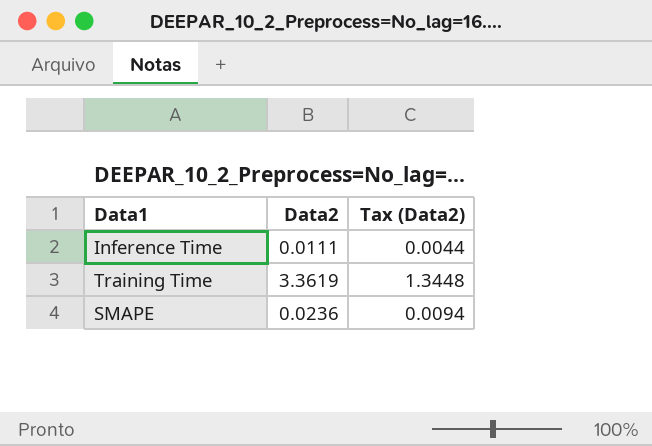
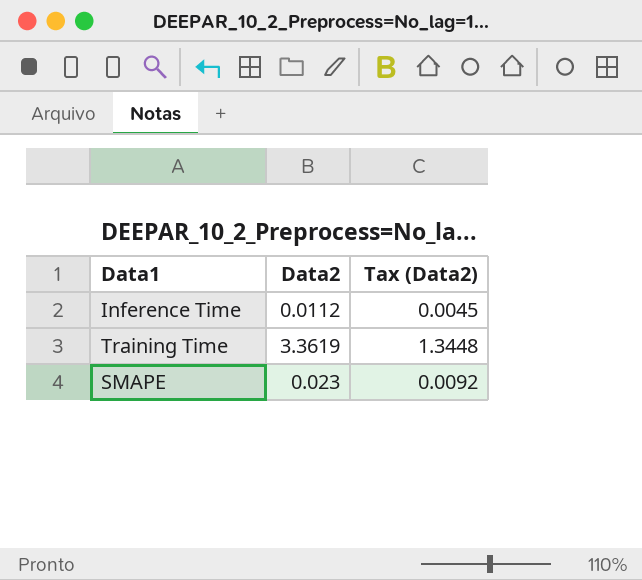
Inference Time | Data2: 0.0111 -> 0.0112
Inference Time | Tax (Data2): 0.0044 -> 0.0045
SMAPE | Data2: 0.0236 -> 0.023
SMAPE | Tax (Data2): 0.0094 -> 0.0092

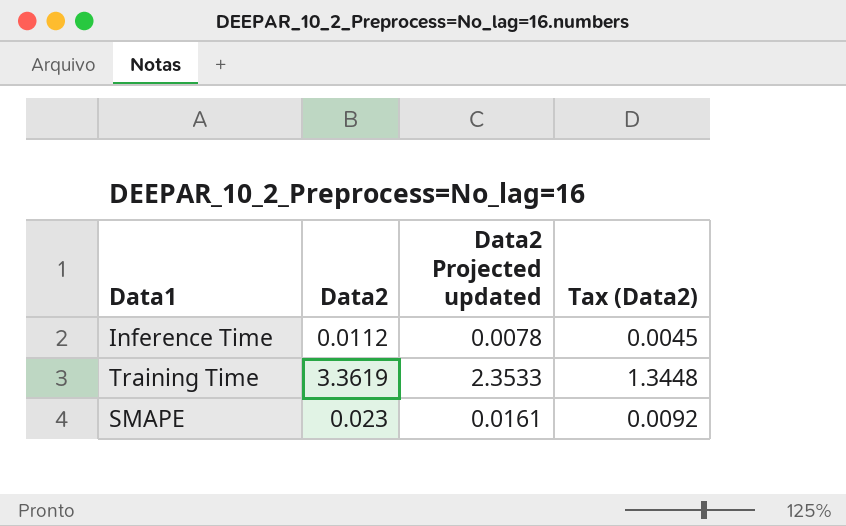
column Data2 Projected updated | formula: none -> [Data2] * 0.7

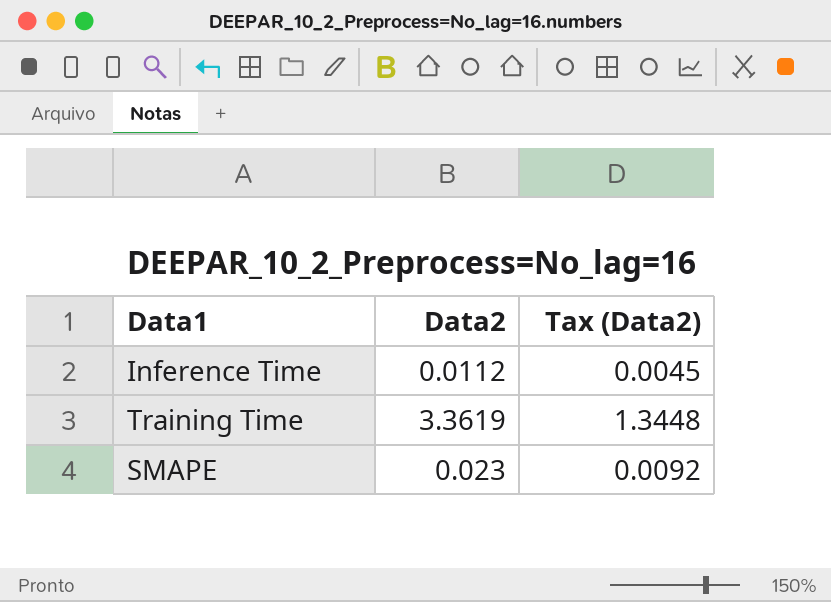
column Data2 Projected updated | formula: [Data2] * 0.7 -> none

